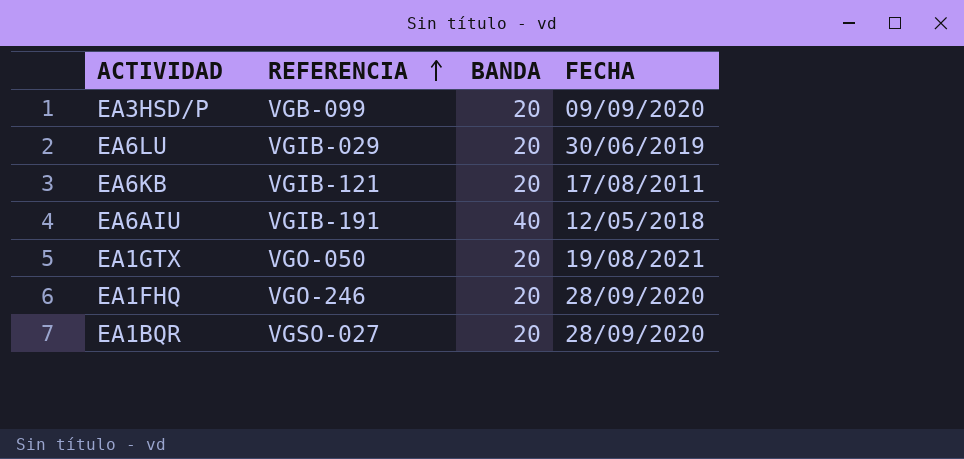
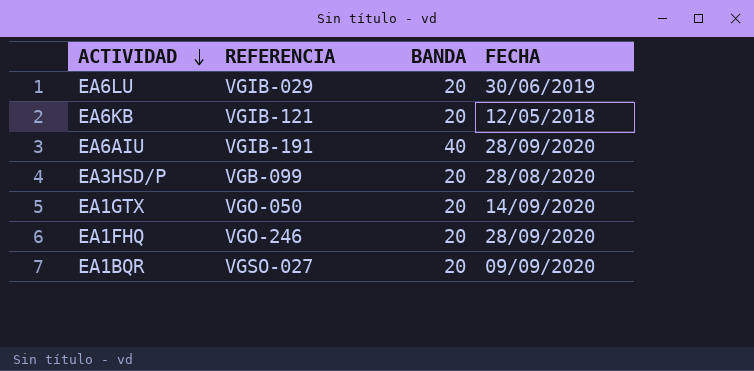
row order: REFERENCIA ascending -> ACTIVIDAD descending
EA6KB | FECHA: 17/08/2011 -> 12/05/2018
EA6AIU | FECHA: 12/05/2018 -> 28/09/2020
EA3HSD/P | FECHA: 09/09/2020 -> 28/08/2020
EA1GTX | FECHA: 19/08/2021 -> 14/09/2020
EA1BQR | FECHA: 28/09/2020 -> 09/09/2020

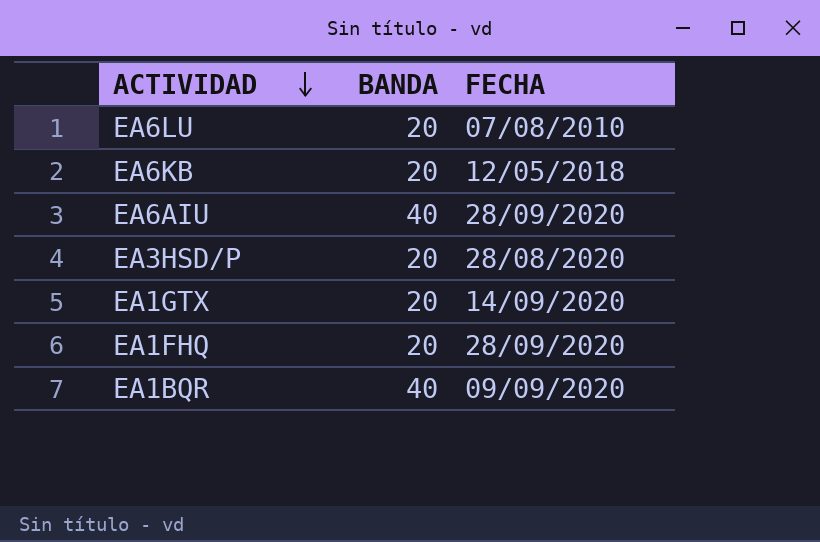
column REFERENCIA | position: 2 -> none
EA6LU | FECHA: 30/06/2019 -> 07/08/2010
EA1BQR | BANDA: 20 -> 40

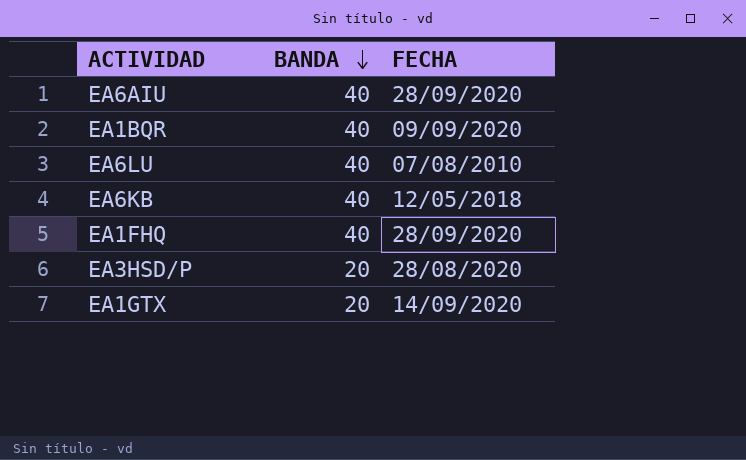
row order: ACTIVIDAD descending -> BANDA descending
EA6LU | BANDA: 20 -> 40
EA6KB | BANDA: 20 -> 40
EA1FHQ | BANDA: 20 -> 40

